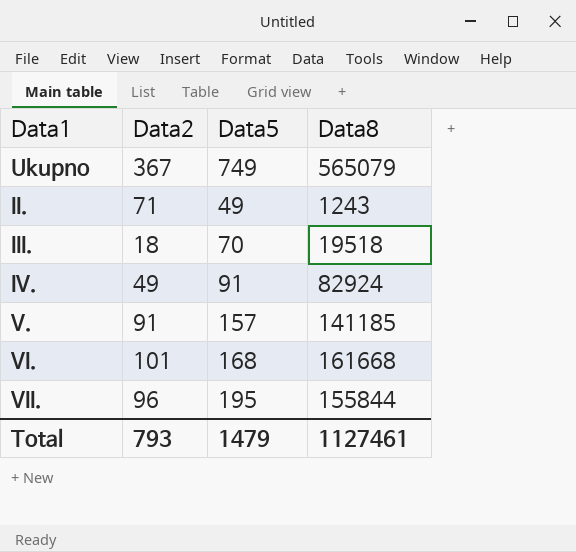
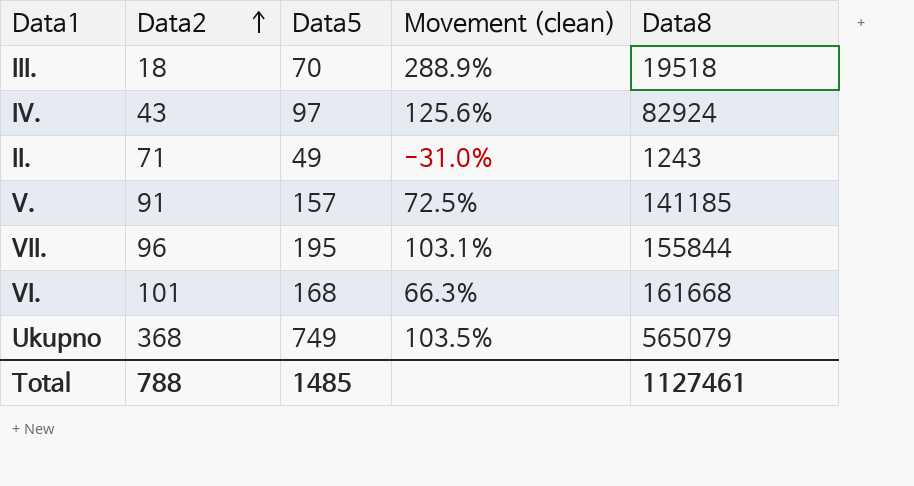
row order: none -> Data2 ascending
column Movement (clean) | formula: none -> ([Data5] - [Data2]) / [Data2]
IV. | Data2: 49 -> 43
IV. | Data5: 91 -> 97
Ukupno | Data2: 367 -> 368
Total | Data2: 793 -> 788
Total | Data5: 1479 -> 1485

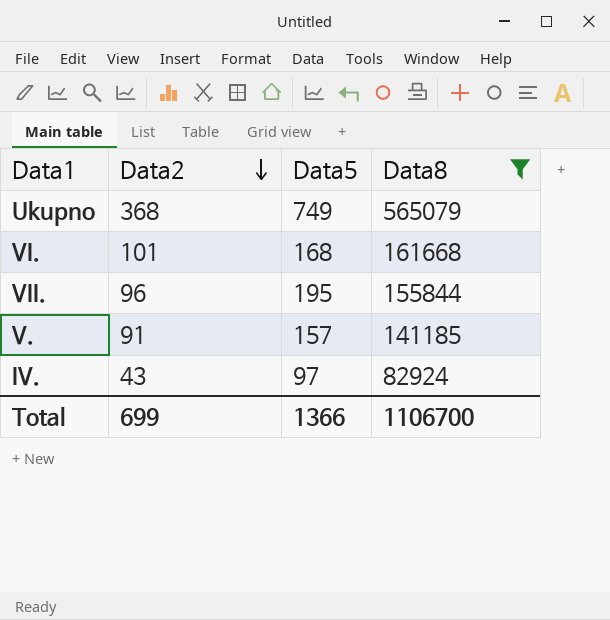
filter: none -> Data8 >= 82924
row order: Data2 ascending -> Data2 descending
column Movement (clean) | formula: ([Data5] - [Data2]) / [Data2] -> none
Total | Data2: 788 -> 699
Total | Data5: 1485 -> 1366
Total | Data8: 1127461 -> 1106700

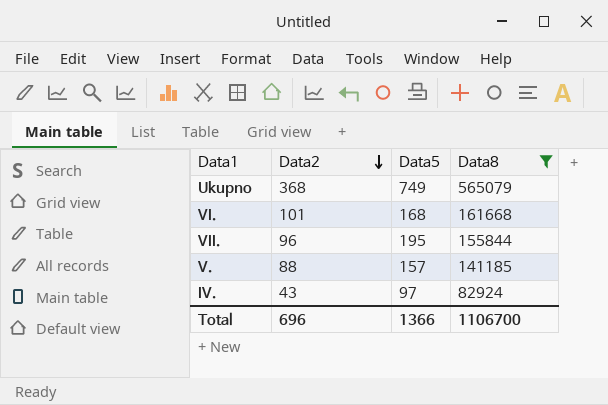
V. | Data2: 91 -> 88
Total | Data2: 699 -> 696

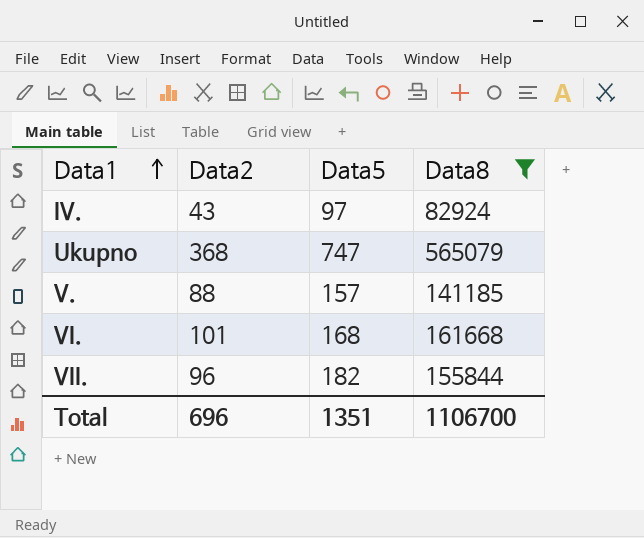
row order: Data2 descending -> Data1 ascending
Ukupno | Data5: 749 -> 747
VII. | Data5: 195 -> 182
Total | Data5: 1366 -> 1351

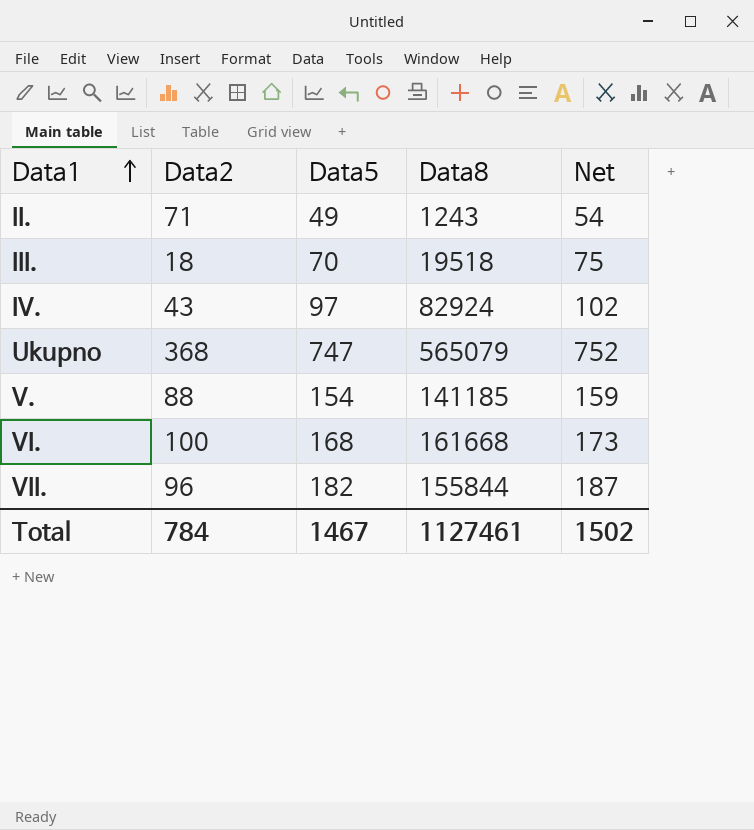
filter: Data8 >= 82924 -> none
column Net | formula: none -> [Data5] + 5
V. | Data5: 157 -> 154
VI. | Data2: 101 -> 100
Total | Data2: 696 -> 784
Total | Data5: 1351 -> 1467
Total | Data8: 1106700 -> 1127461

